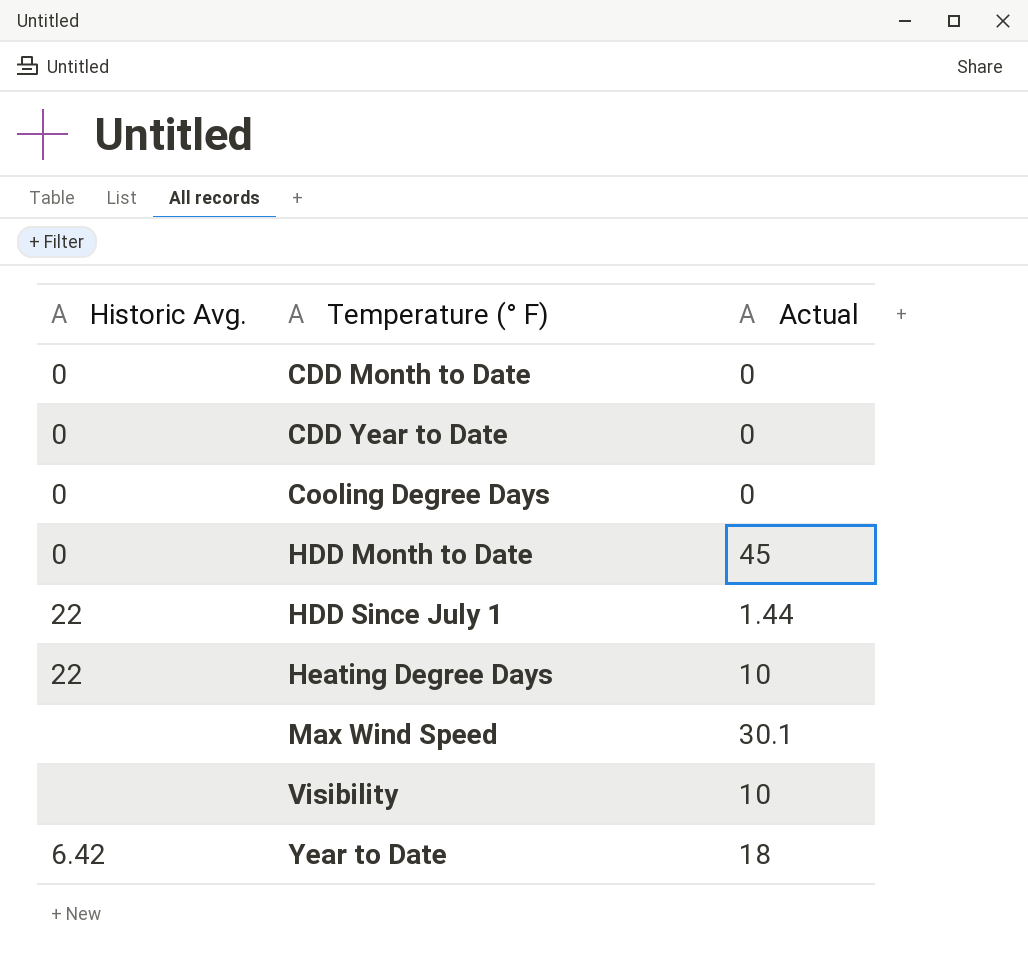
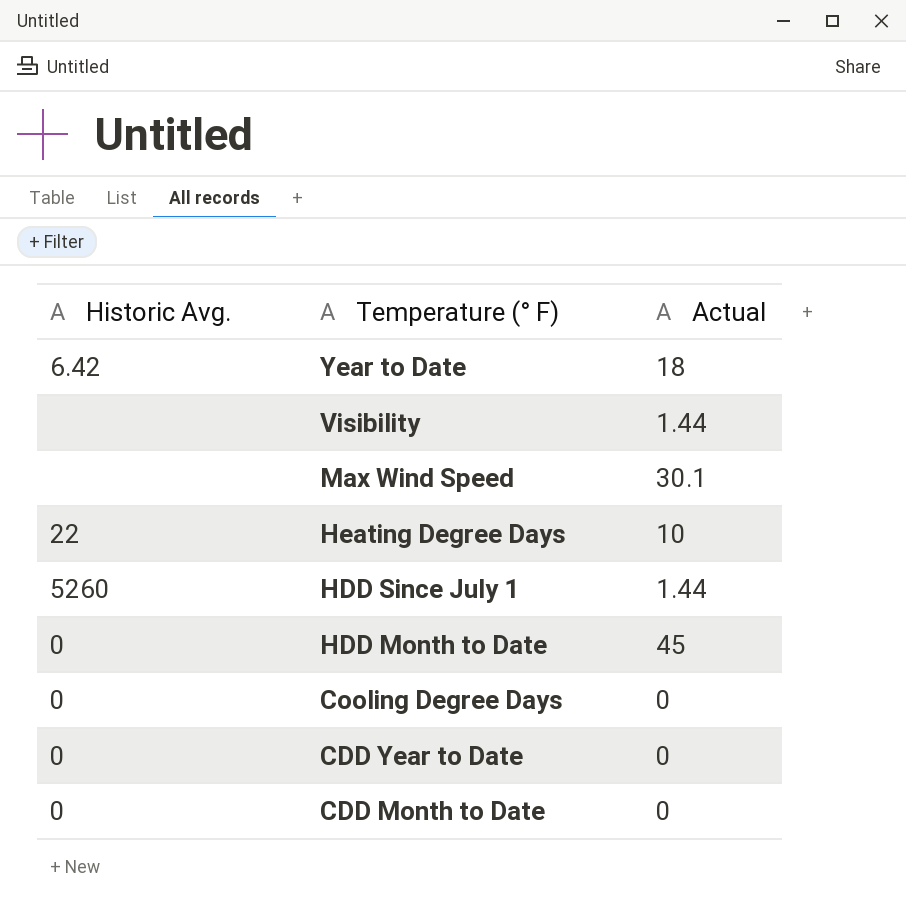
row order: Temperature (° F) ascending -> Temperature (° F) descending
Visibility | Actual: 10 -> 1.44
HDD Since July 1 | Historic Avg.: 22 -> 5260

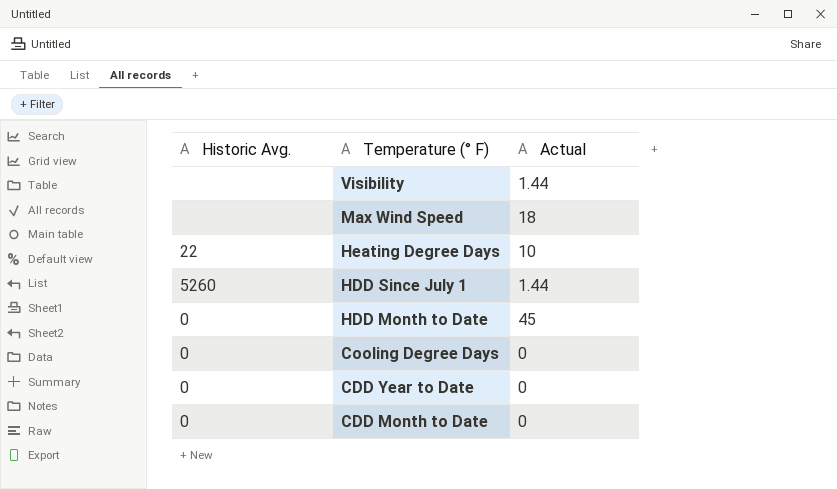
row Year to Date: 6.42 | 18 -> none
Max Wind Speed | Actual: 30.1 -> 18

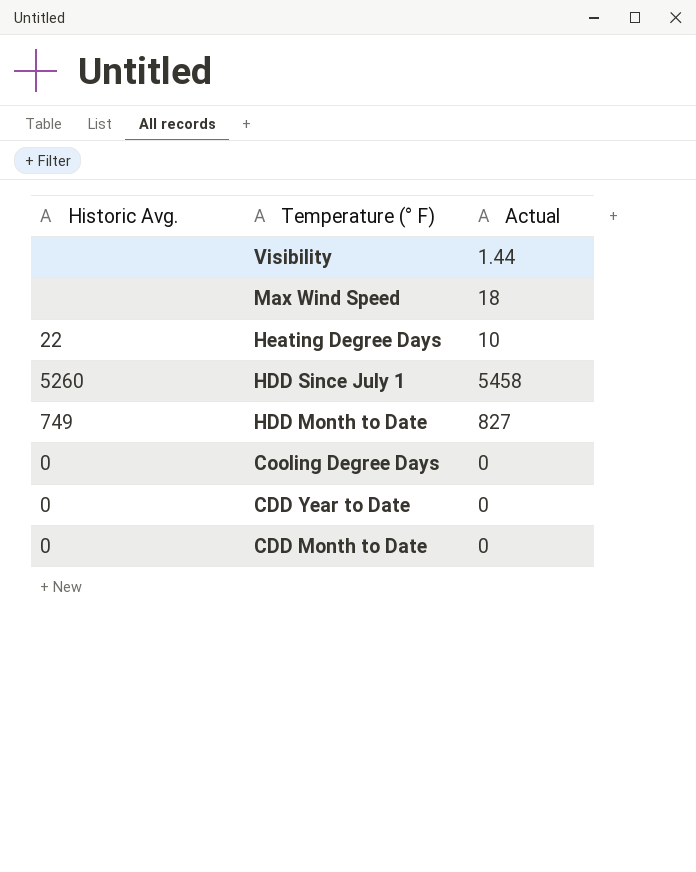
HDD Since July 1 | Actual: 1.44 -> 5458
HDD Month to Date | Historic Avg.: 0 -> 749
HDD Month to Date | Actual: 45 -> 827

